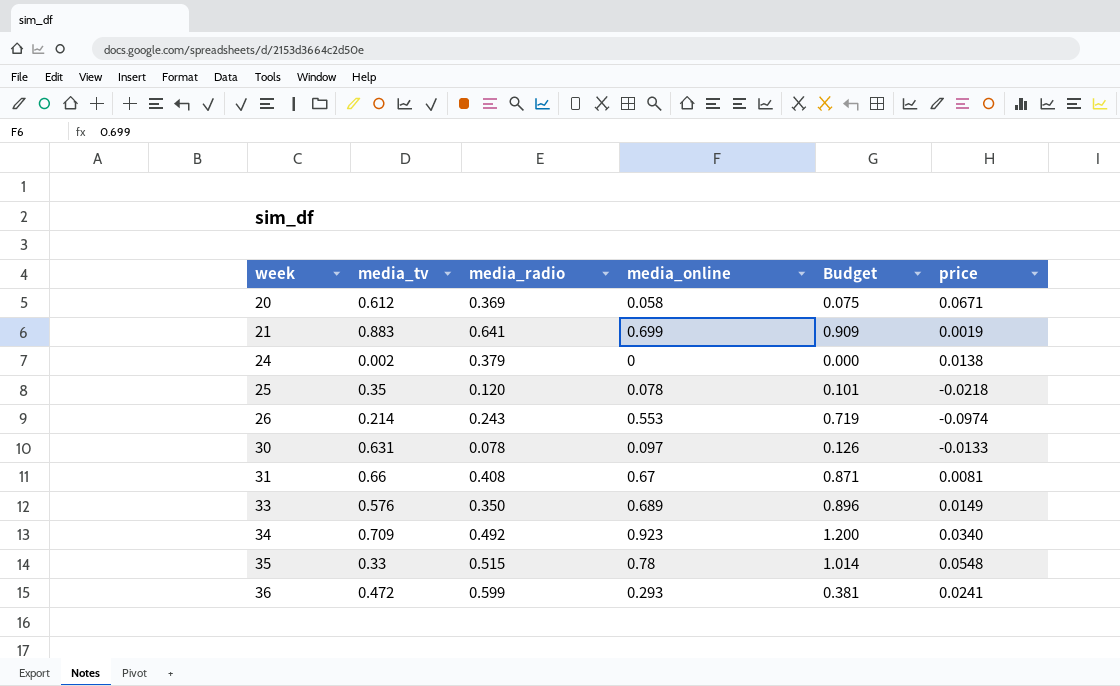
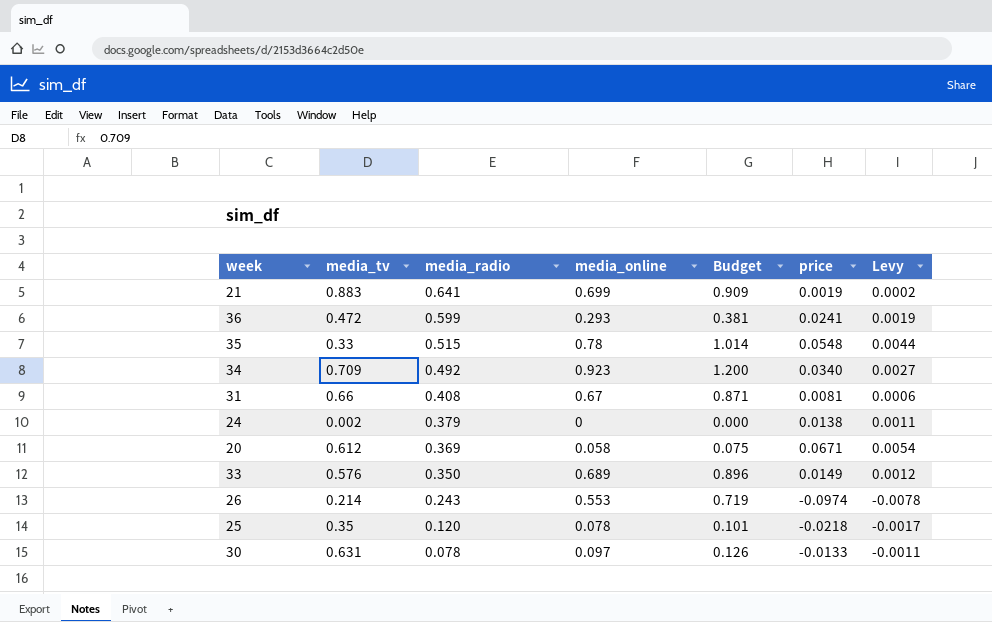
row order: week ascending -> media_radio descending
column Levy | formula: none -> [price] * 0.08

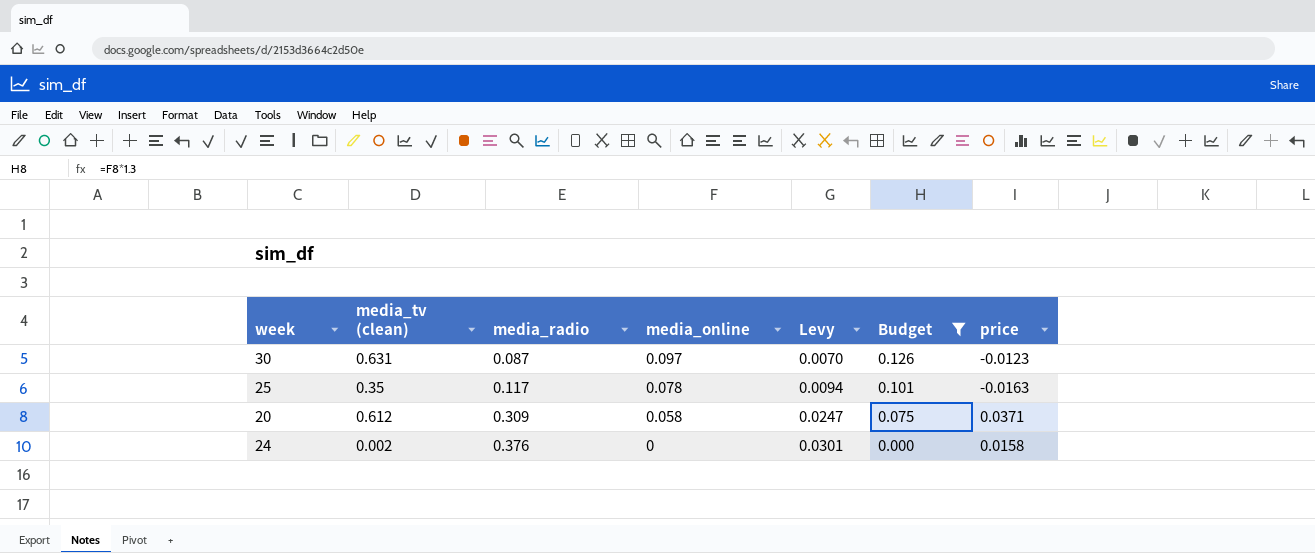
filter: none -> Budget <= 0.126
row order: media_radio descending -> media_radio ascending
column name: media_tv -> media_tv (clean)
column Levy | formula: [price] * 0.08 -> [media_radio] * 0.08
column Levy | position: 7 -> 5
30 | media_radio: 0.078 -> 0.087
30 | price: -0.0133 -> -0.0123
25 | media_radio: 0.120 -> 0.117
25 | price: -0.0218 -> -0.0163
20 | media_radio: 0.369 -> 0.309
20 | price: 0.0671 -> 0.0371
24 | media_radio: 0.379 -> 0.376
24 | price: 0.0138 -> 0.0158

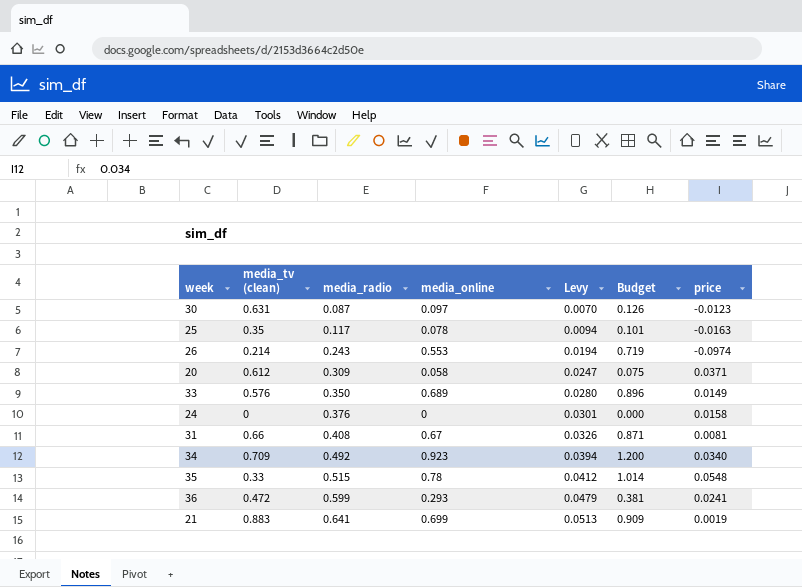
filter: Budget <= 0.126 -> none
24 | media_tv (clean): 0.002 -> 0

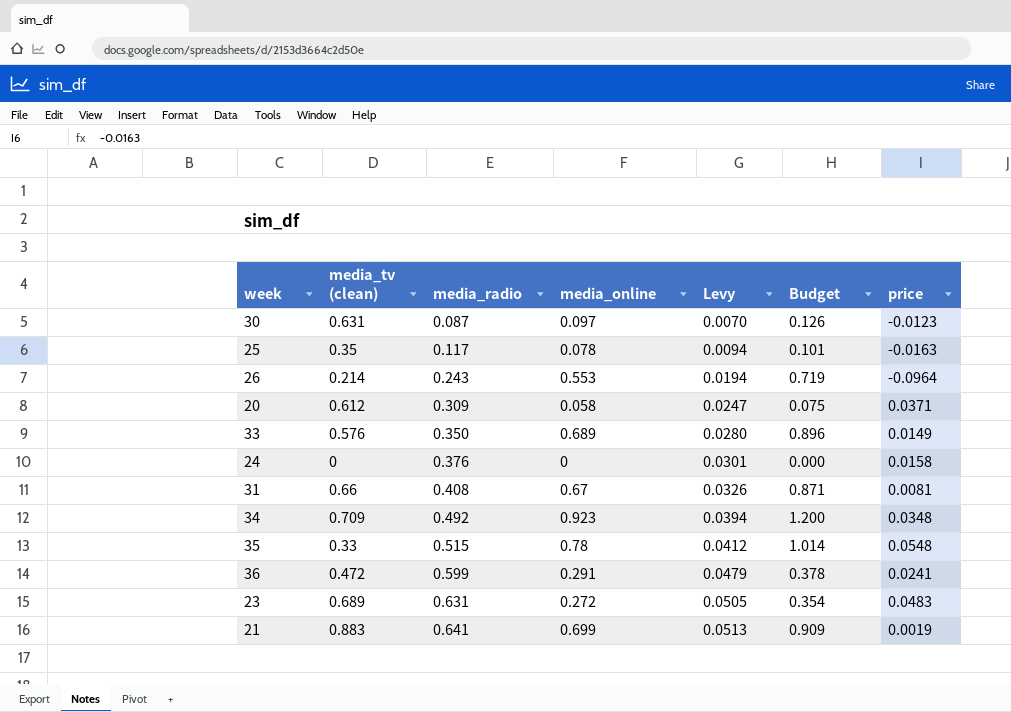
26 | price: -0.0974 -> -0.0964
34 | price: 0.0340 -> 0.0348
36 | media_online: 0.293 -> 0.291
36 | Budget: 0.381 -> 0.378
row 23: none -> 0.689 | 0.631 | 0.272 | 0.0505 | 0.354 | 0.0483

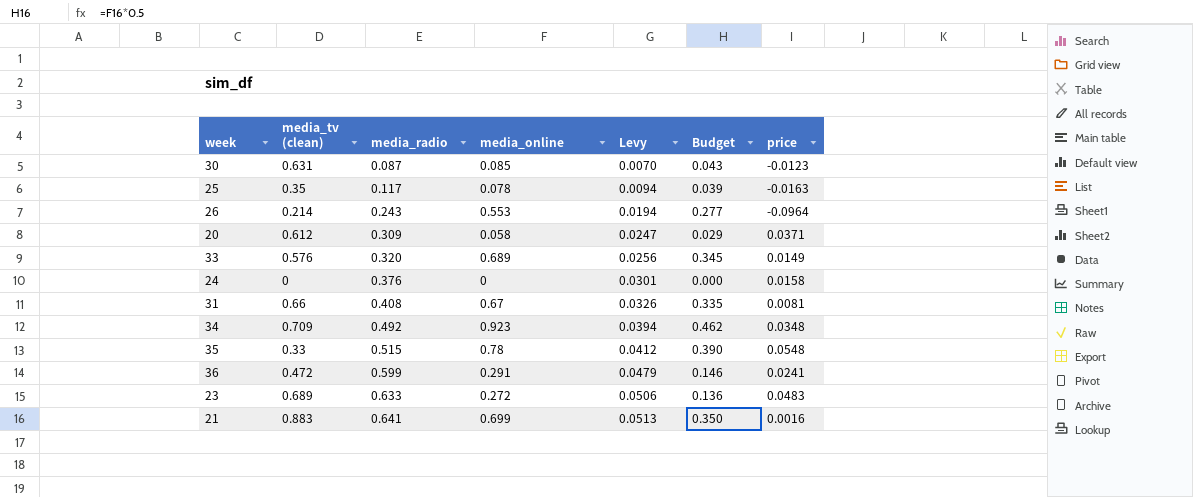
column Budget | formula: [media_online] * 1.3 -> [media_online] * 0.5
30 | media_online: 0.097 -> 0.085
33 | media_radio: 0.350 -> 0.320
33 | Levy: 0.0280 -> 0.0256
23 | media_radio: 0.631 -> 0.633
23 | Levy: 0.0505 -> 0.0506
21 | price: 0.0019 -> 0.0016

